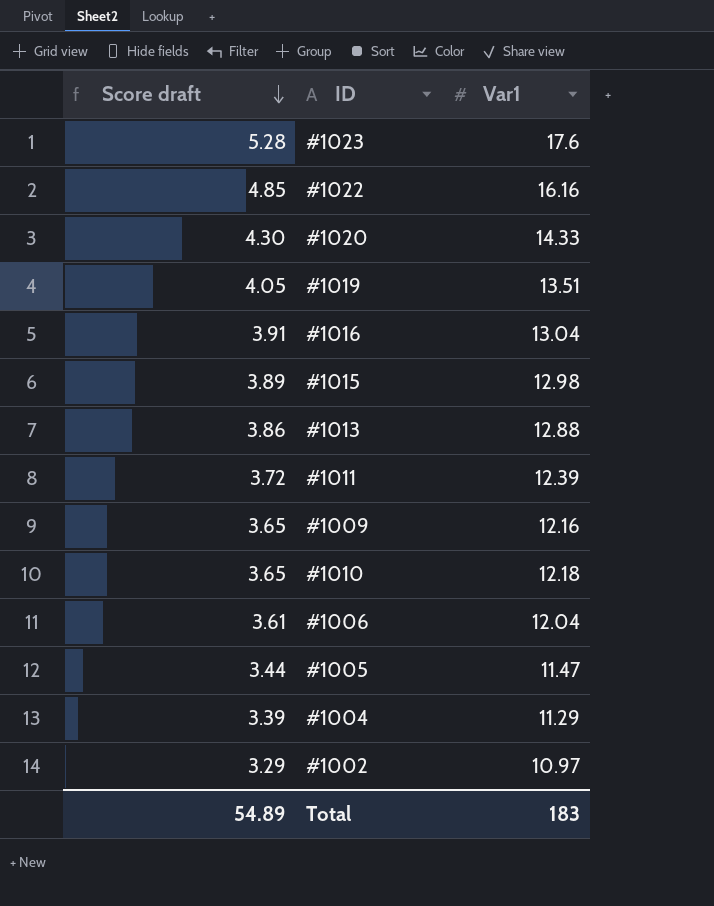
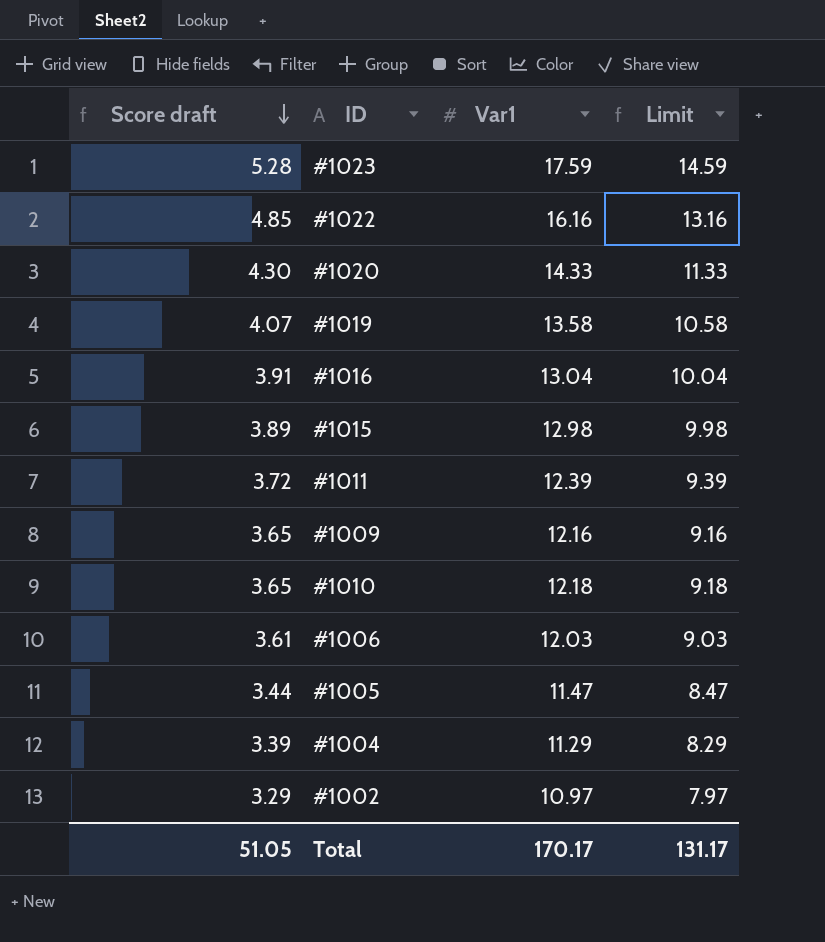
column Limit | formula: none -> [Var1] - 3
row #1013: 3.86 | 12.88 -> none
#1023 | Var1: 17.6 -> 17.59
#1019 | Score draft: 4.05 -> 4.07
#1019 | Var1: 13.51 -> 13.58
#1006 | Var1: 12.04 -> 12.03
Total | Score draft: 54.89 -> 51.05
Total | Var1: 183 -> 170.17

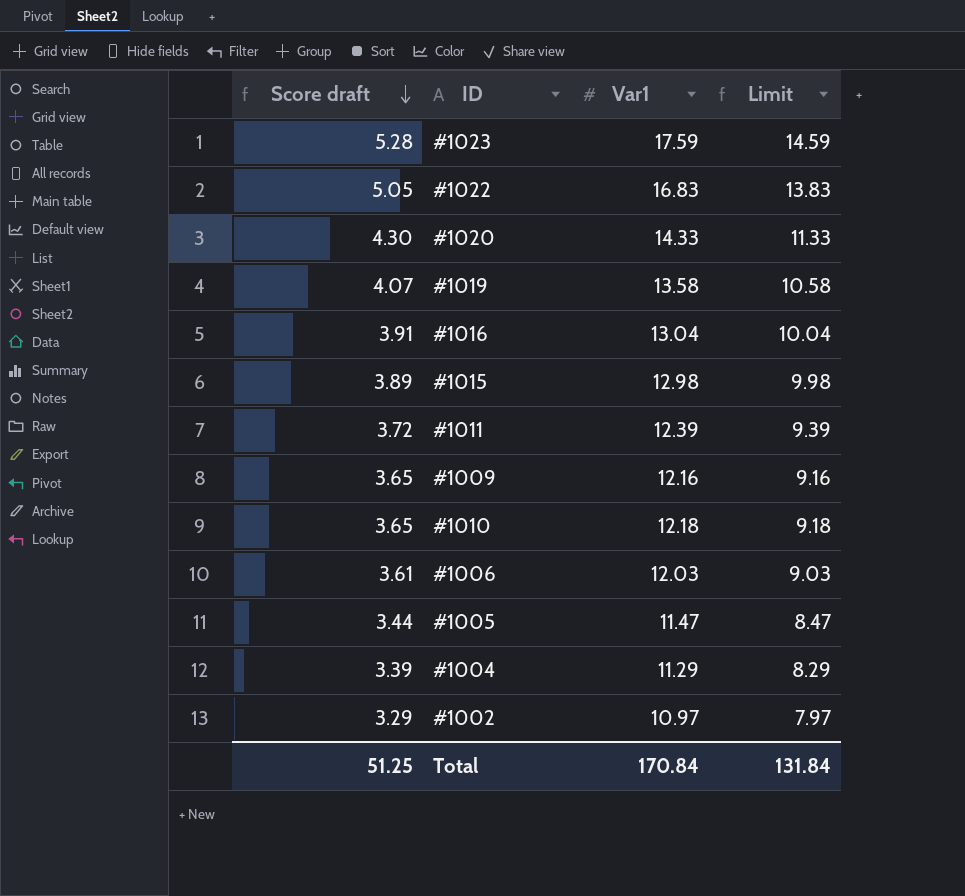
#1022 | Score draft: 4.85 -> 5.05
#1022 | Var1: 16.16 -> 16.83
#1022 | Limit: 13.16 -> 13.83
Total | Score draft: 51.05 -> 51.25
Total | Var1: 170.17 -> 170.84
Total | Limit: 131.17 -> 131.84

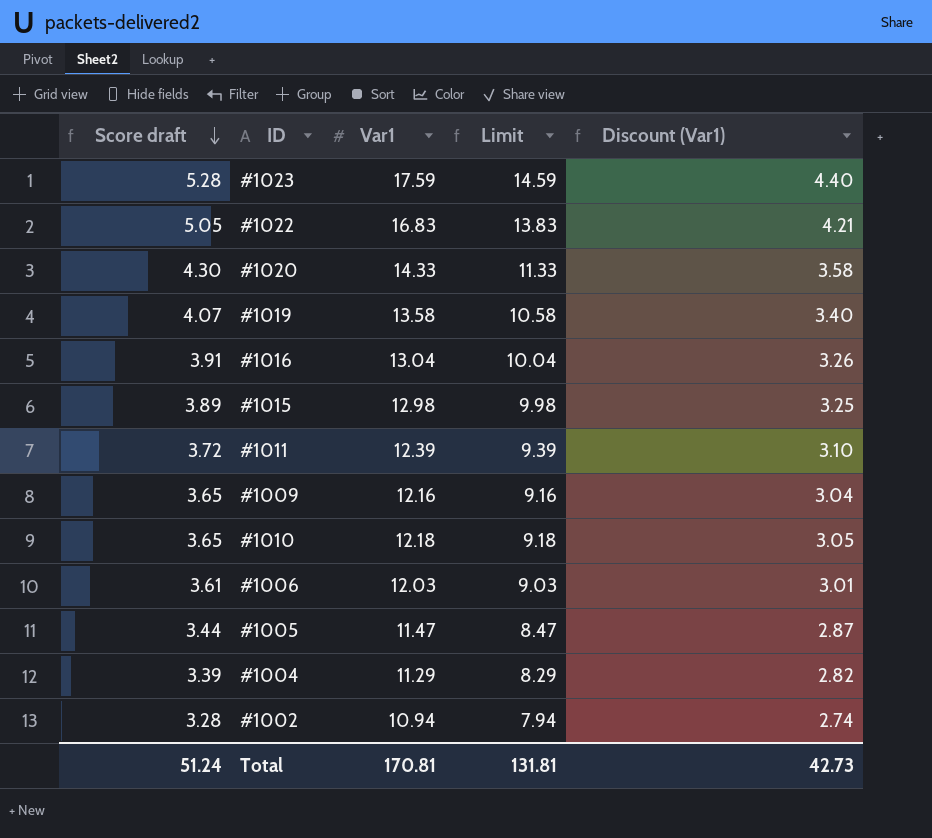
column Discount (Var1) | formula: none -> [Var1] * 0.25
#1002 | Score draft: 3.29 -> 3.28
#1002 | Var1: 10.97 -> 10.94
#1002 | Limit: 7.97 -> 7.94
Total | Score draft: 51.25 -> 51.24
Total | Var1: 170.84 -> 170.81
Total | Limit: 131.84 -> 131.81

